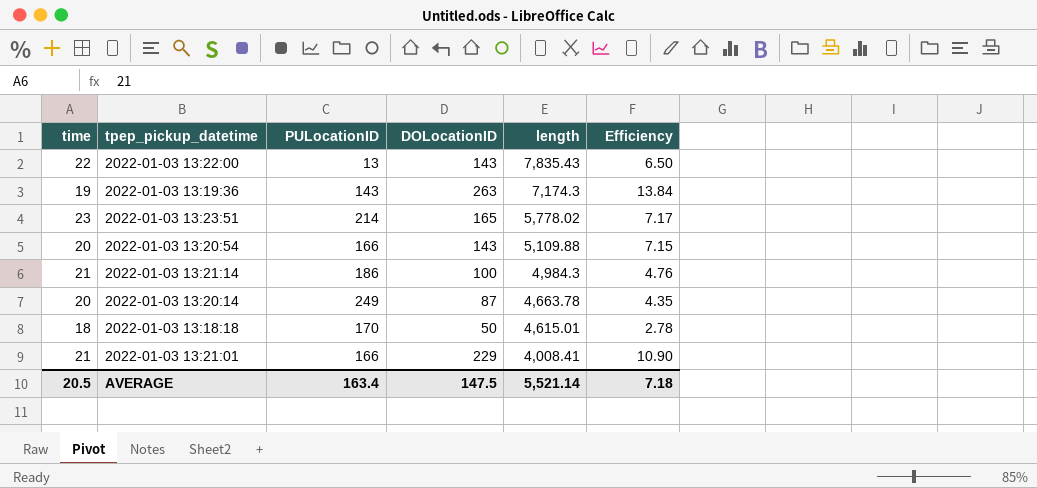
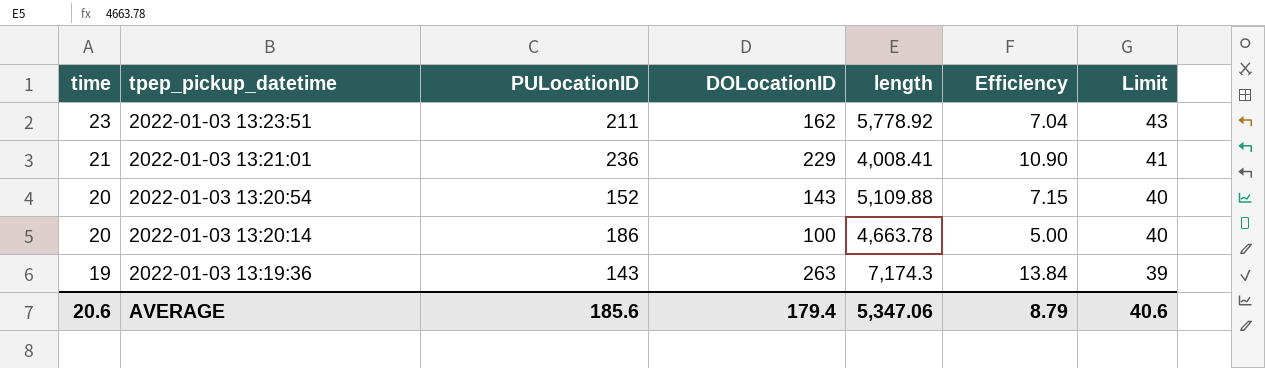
row order: length descending -> time descending
column Limit | formula: none -> [time] + 20
row 2022-01-03 13:22:00: 22 | 13 | 143 | 7,835.43 | 6.50 -> none
row 2022-01-03 13:21:14: 21 | 186 | 100 | 4,984.3 | 4.76 -> none
row 2022-01-03 13:18:18: 18 | 170 | 50 | 4,615.01 | 2.78 -> none
2022-01-03 13:23:51 | PULocationID: 214 -> 211
2022-01-03 13:23:51 | DOLocationID: 165 -> 162
2022-01-03 13:23:51 | length: 5,778.02 -> 5,778.92
2022-01-03 13:23:51 | Efficiency: 7.17 -> 7.04
2022-01-03 13:21:01 | PULocationID: 166 -> 236
2022-01-03 13:20:54 | PULocationID: 166 -> 152
2022-01-03 13:20:14 | PULocationID: 249 -> 186
2022-01-03 13:20:14 | DOLocationID: 87 -> 100
2022-01-03 13:20:14 | Efficiency: 4.35 -> 5.00
AVERAGE | time: 20.5 -> 20.6
AVERAGE | PULocationID: 163.4 -> 185.6
AVERAGE | DOLocationID: 147.5 -> 179.4
AVERAGE | length: 5,521.14 -> 5,347.06
AVERAGE | Efficiency: 7.18 -> 8.79

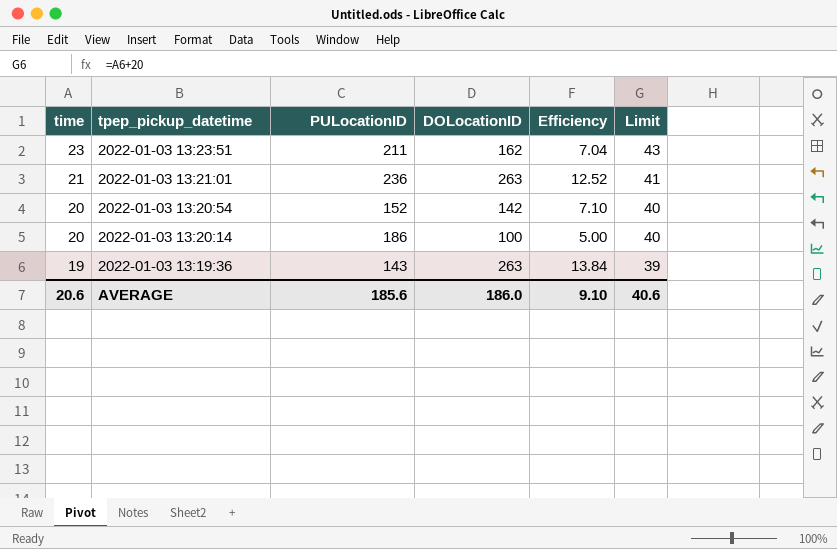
column length | position: 5 -> none
2022-01-03 13:21:01 | DOLocationID: 229 -> 263
2022-01-03 13:21:01 | Efficiency: 10.90 -> 12.52
2022-01-03 13:20:54 | DOLocationID: 143 -> 142
2022-01-03 13:20:54 | Efficiency: 7.15 -> 7.10
AVERAGE | DOLocationID: 179.4 -> 186.0
AVERAGE | Efficiency: 8.79 -> 9.10

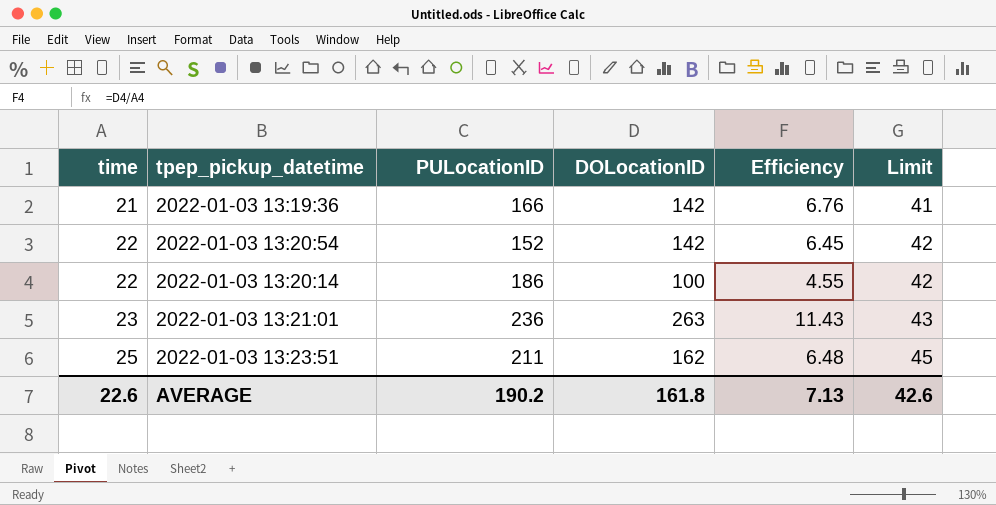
row order: time descending -> time ascending
2022-01-03 13:19:36 | time: 19 -> 21
2022-01-03 13:19:36 | PULocationID: 143 -> 166
2022-01-03 13:19:36 | DOLocationID: 263 -> 142
2022-01-03 13:19:36 | Efficiency: 13.84 -> 6.76
2022-01-03 13:19:36 | Limit: 39 -> 41
2022-01-03 13:20:54 | time: 20 -> 22
2022-01-03 13:20:54 | Efficiency: 7.10 -> 6.45
2022-01-03 13:20:54 | Limit: 40 -> 42
2022-01-03 13:20:14 | time: 20 -> 22
2022-01-03 13:20:14 | Efficiency: 5.00 -> 4.55
2022-01-03 13:20:14 | Limit: 40 -> 42
2022-01-03 13:21:01 | time: 21 -> 23
2022-01-03 13:21:01 | Efficiency: 12.52 -> 11.43
2022-01-03 13:21:01 | Limit: 41 -> 43
2022-01-03 13:23:51 | time: 23 -> 25
2022-01-03 13:23:51 | Efficiency: 7.04 -> 6.48
2022-01-03 13:23:51 | Limit: 43 -> 45
AVERAGE | time: 20.6 -> 22.6
AVERAGE | PULocationID: 185.6 -> 190.2
AVERAGE | DOLocationID: 186.0 -> 161.8
AVERAGE | Efficiency: 9.10 -> 7.13
AVERAGE | Limit: 40.6 -> 42.6

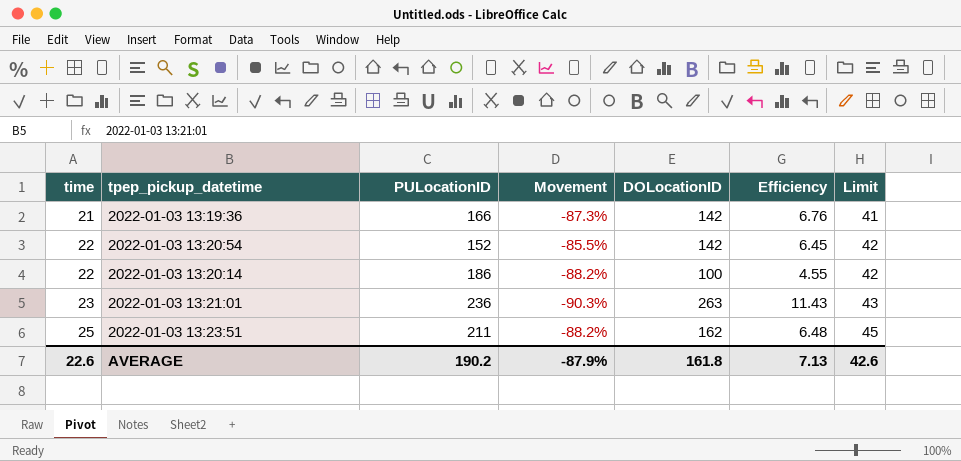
column Movement | formula: none -> ([time] - [PULocationID]) / [PULocationID]

